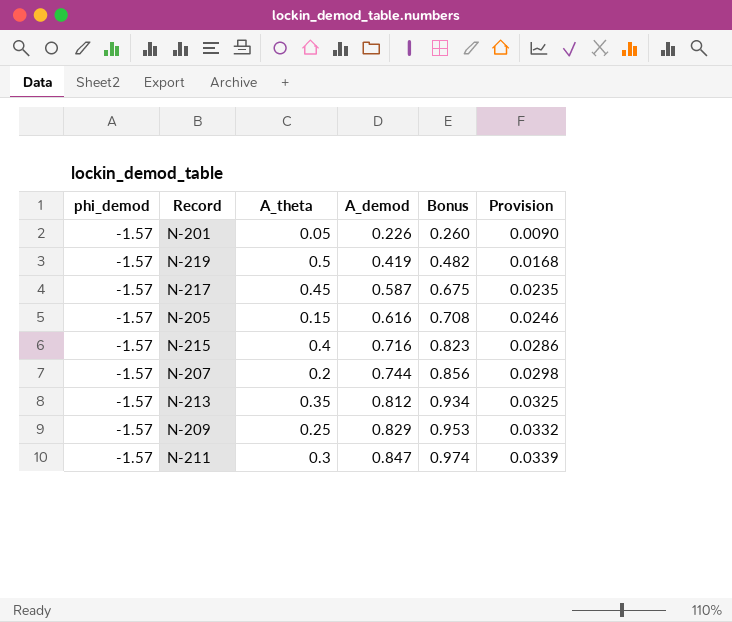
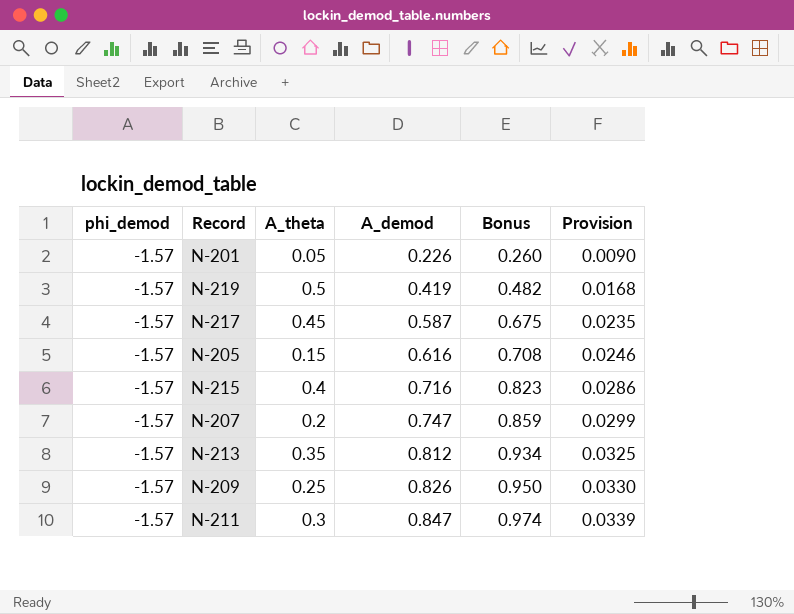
N-207 | A_demod: 0.744 -> 0.747
N-207 | Bonus: 0.856 -> 0.859
N-207 | Provision: 0.0298 -> 0.0299
N-209 | A_demod: 0.829 -> 0.826
N-209 | Bonus: 0.953 -> 0.950
N-209 | Provision: 0.0332 -> 0.0330

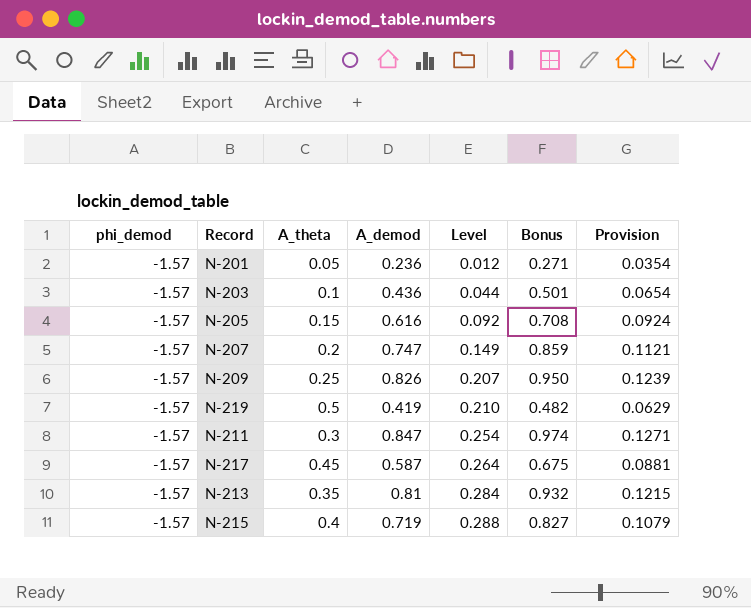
row order: A_demod ascending -> Level ascending
column Level | formula: none -> [A_theta] * [A_demod]
column Provision | formula: [A_demod] * 0.04 -> [A_demod] * 0.15
N-201 | A_demod: 0.226 -> 0.236
N-201 | Bonus: 0.260 -> 0.271
row N-203: none -> -1.57 | 0.1 | 0.436 | 0.044 | 0.501 | 0.0654
N-213 | A_demod: 0.812 -> 0.81
N-213 | Bonus: 0.934 -> 0.932
N-215 | A_demod: 0.716 -> 0.719
N-215 | Bonus: 0.823 -> 0.827

